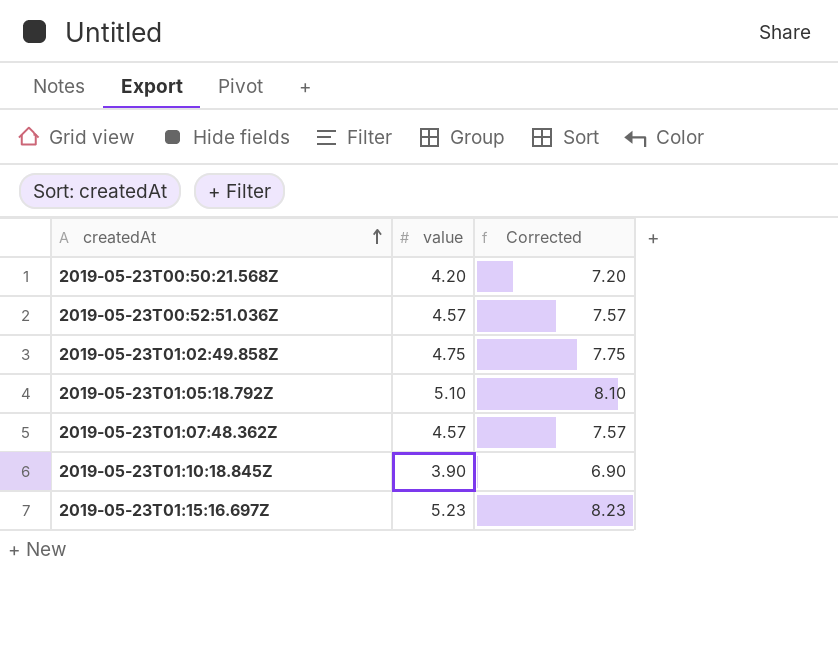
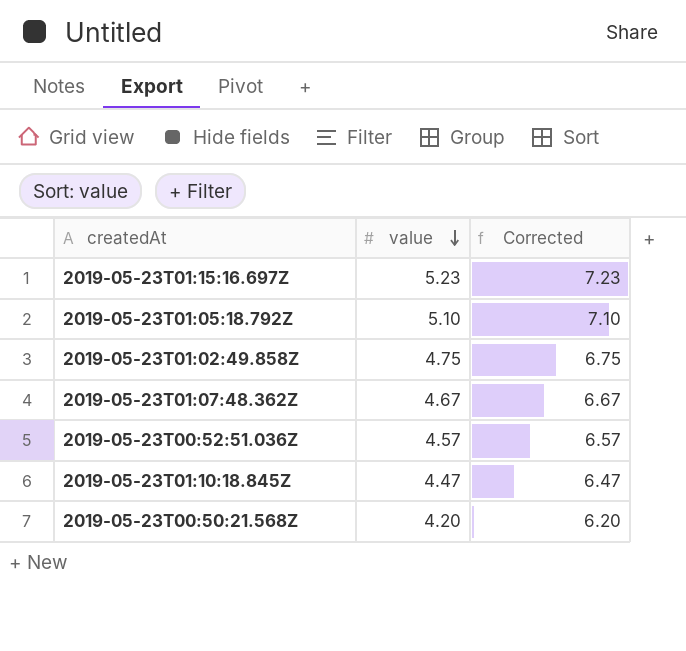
row order: createdAt ascending -> value descending
column Corrected | formula: [value] + 3 -> [value] + 2
2019-05-23T01:07:48.362Z | value: 4.57 -> 4.67
2019-05-23T01:10:18.845Z | value: 3.90 -> 4.47

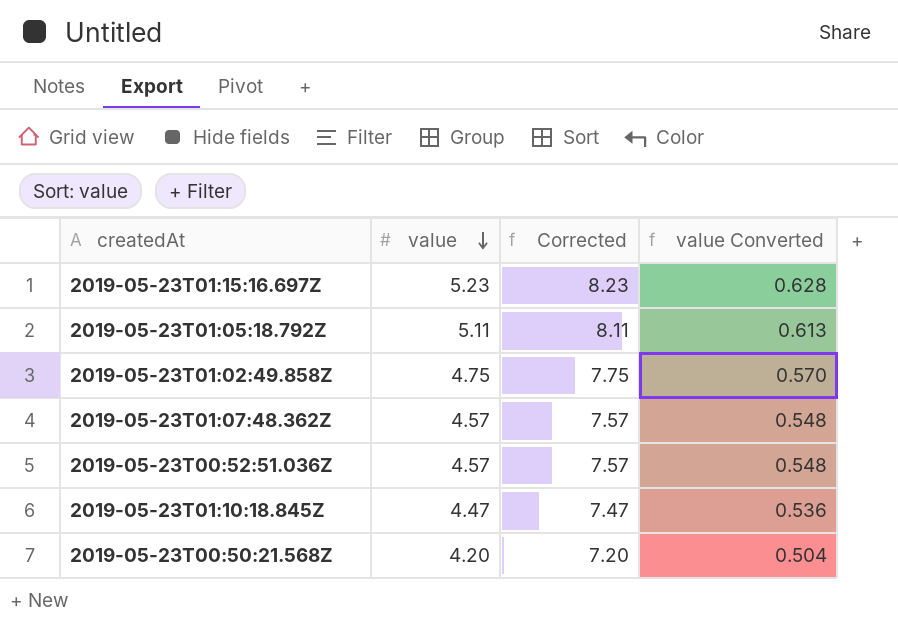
column Corrected | formula: [value] + 2 -> [value] + 3
column value Converted | formula: none -> [value] * 0.12
2019-05-23T01:05:18.792Z | value: 5.10 -> 5.11
2019-05-23T01:07:48.362Z | value: 4.67 -> 4.57

